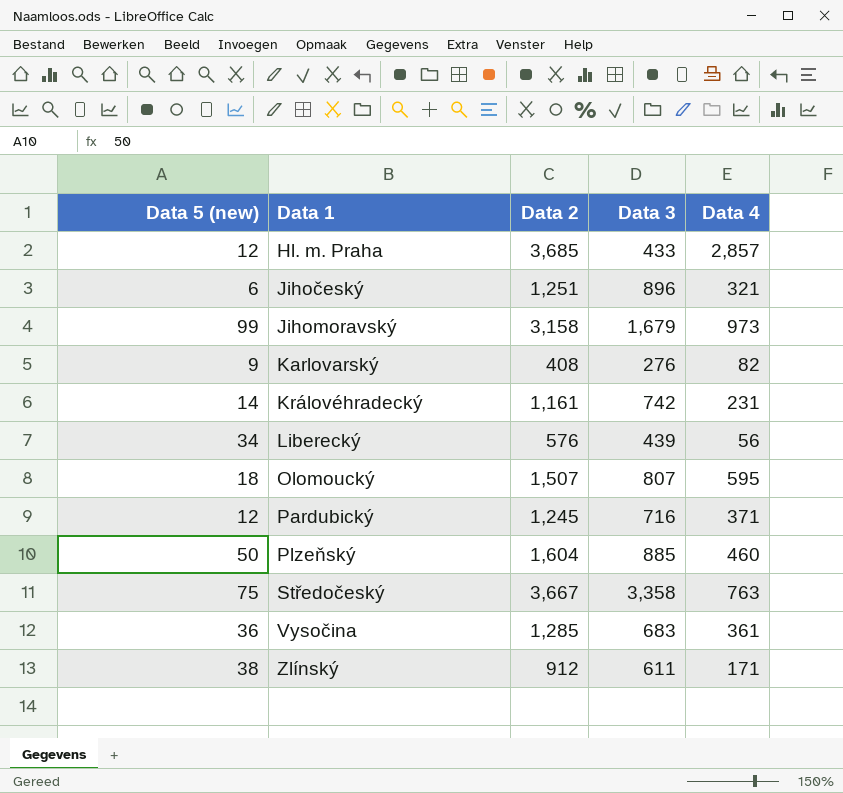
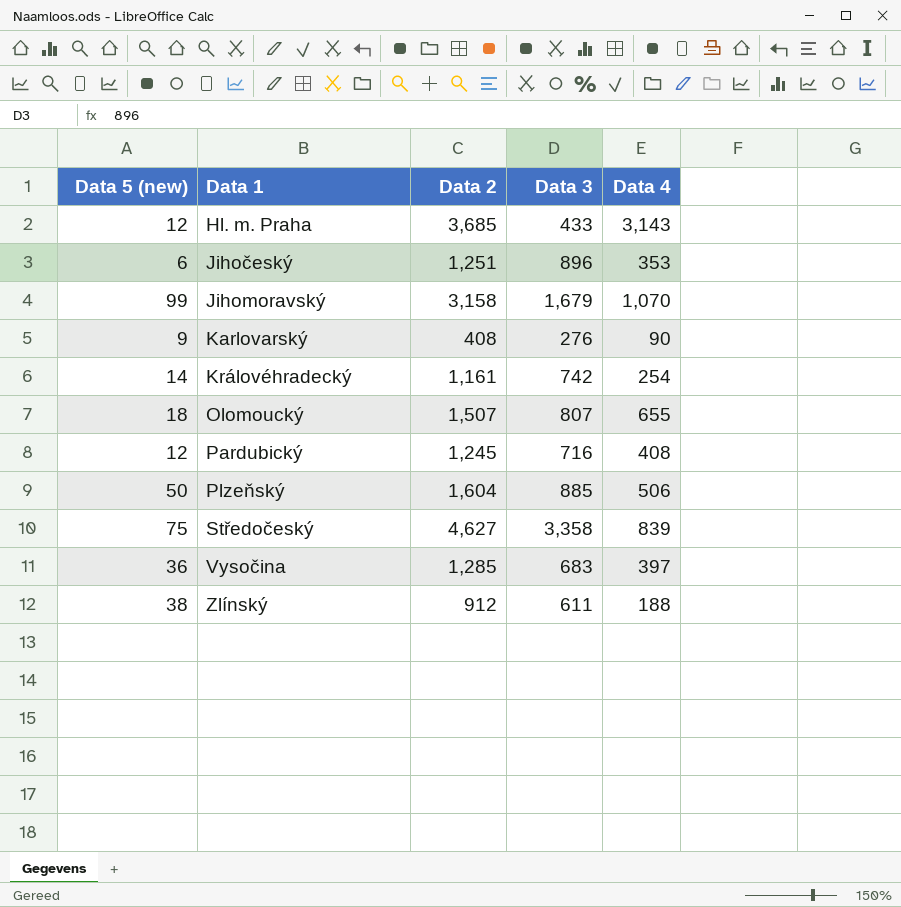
row Liberecký: 34 | 576 | 439 | 56 -> none
Hl. m. Praha | Data 4: 2,857 -> 3,143
Jihočeský | Data 4: 321 -> 353
Jihomoravský | Data 4: 973 -> 1,070
Karlovarský | Data 4: 82 -> 90
Královéhradecký | Data 4: 231 -> 254
Olomoucký | Data 4: 595 -> 655
Pardubický | Data 4: 371 -> 408
Plzeňský | Data 4: 460 -> 506
Středočeský | Data 2: 3,667 -> 4,627
Středočeský | Data 4: 763 -> 839
Vysočina | Data 4: 361 -> 397
Zlínský | Data 4: 171 -> 188

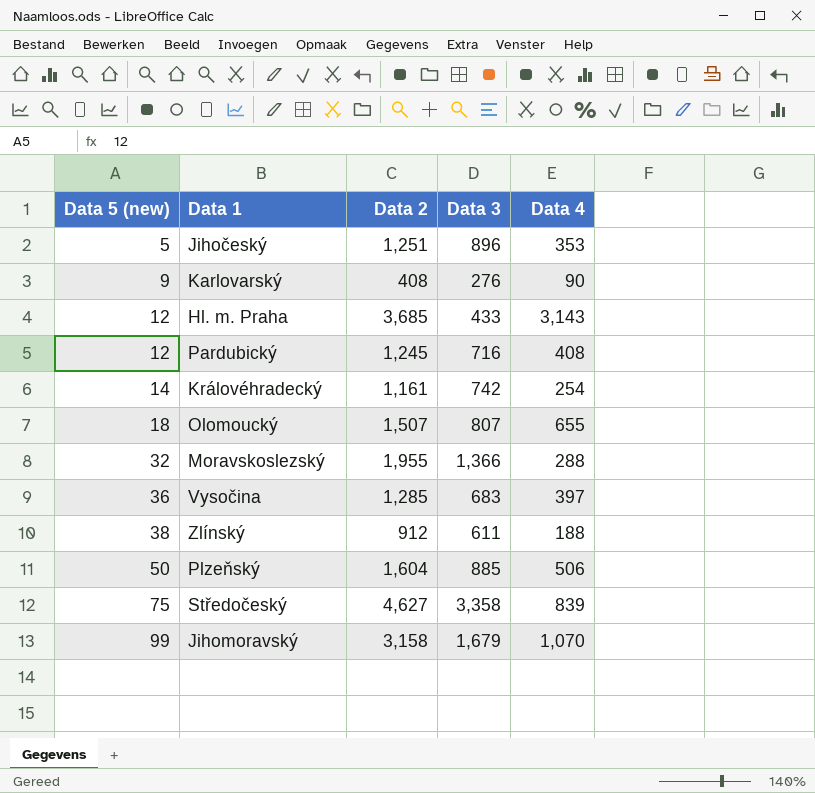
row order: Data 1 ascending -> Data 5 (new) ascending
Jihočeský | Data 5 (new): 6 -> 5
row Moravskoslezský: none -> 32 | 1,955 | 1,366 | 288

